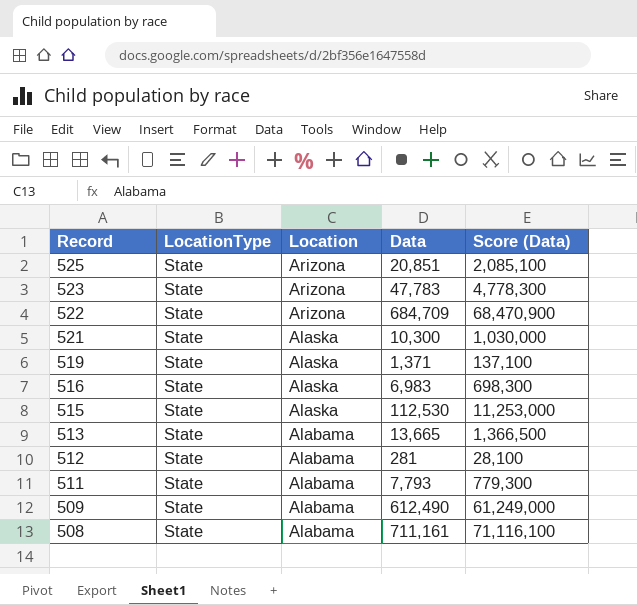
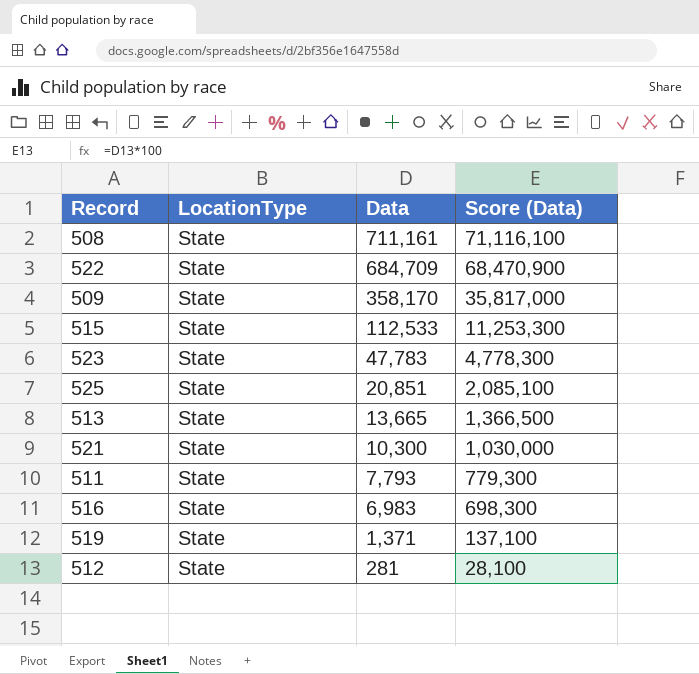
row order: Record descending -> Data descending
column Location | position: 3 -> none
509 | Data: 612,490 -> 358,170
509 | Score (Data): 61,249,000 -> 35,817,000
515 | Data: 112,530 -> 112,533
515 | Score (Data): 11,253,000 -> 11,253,300

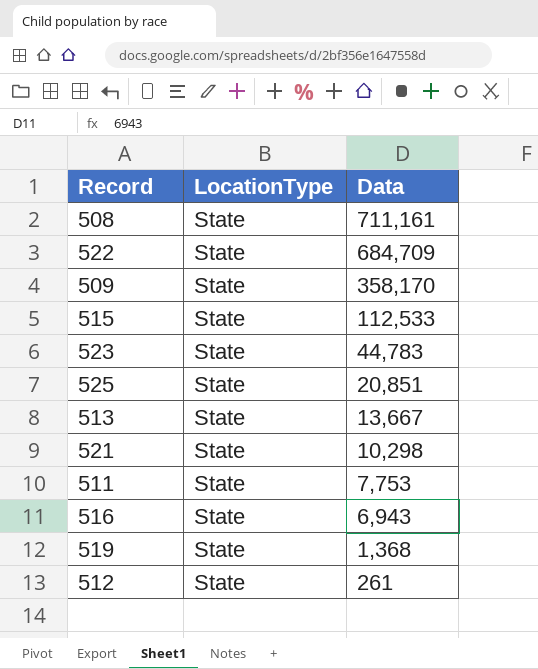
column Score (Data) | formula: [Data] * 100 -> none
523 | Data: 47,783 -> 44,783
513 | Data: 13,665 -> 13,667
521 | Data: 10,300 -> 10,298
511 | Data: 7,793 -> 7,753
516 | Data: 6,983 -> 6,943
519 | Data: 1,371 -> 1,368
512 | Data: 281 -> 261

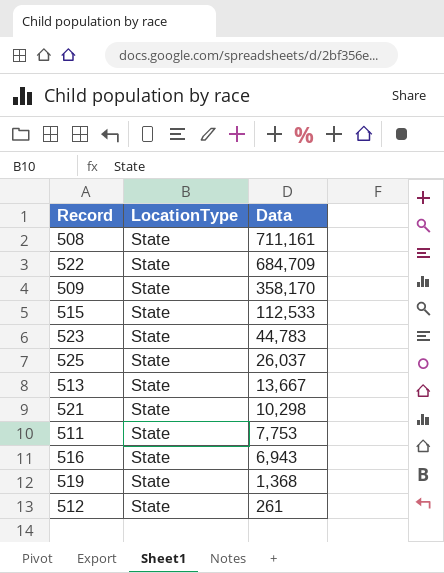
525 | Data: 20,851 -> 26,037

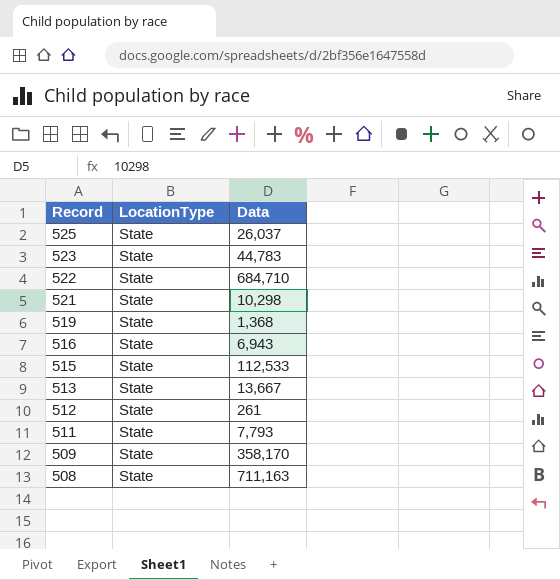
row order: Data descending -> Record descending
522 | Data: 684,709 -> 684,710
511 | Data: 7,753 -> 7,793
508 | Data: 711,161 -> 711,163

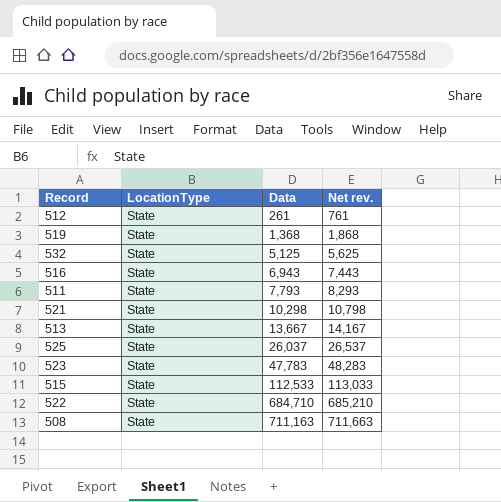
row order: Record descending -> Data ascending
column Net rev. | formula: none -> [Data] + 500
row 509: State | 358,170 -> none
row 532: none -> State | 5,125 | 5,625
523 | Data: 44,783 -> 47,783

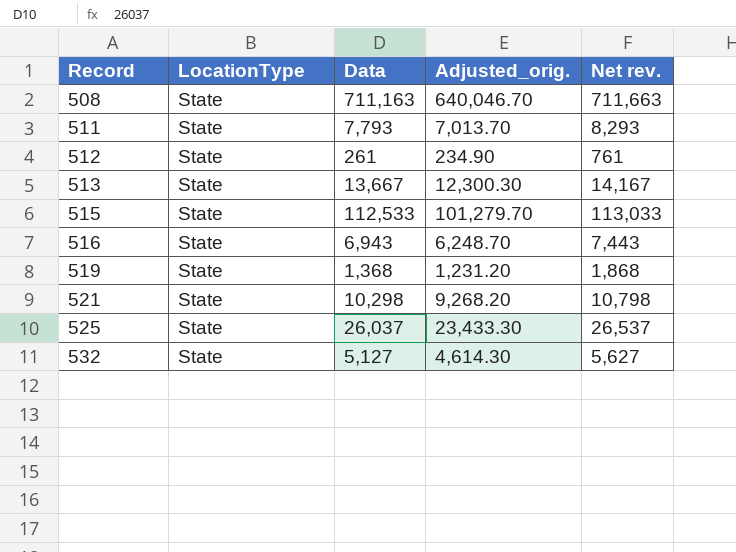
row order: Data ascending -> Record ascending
column Adjusted_orig. | formula: none -> [Data] * 0.9
row 523: State | 47,783 | 48,283 -> none
row 522: State | 684,710 | 685,210 -> none
532 | Data: 5,125 -> 5,127
532 | Net rev.: 5,625 -> 5,627

